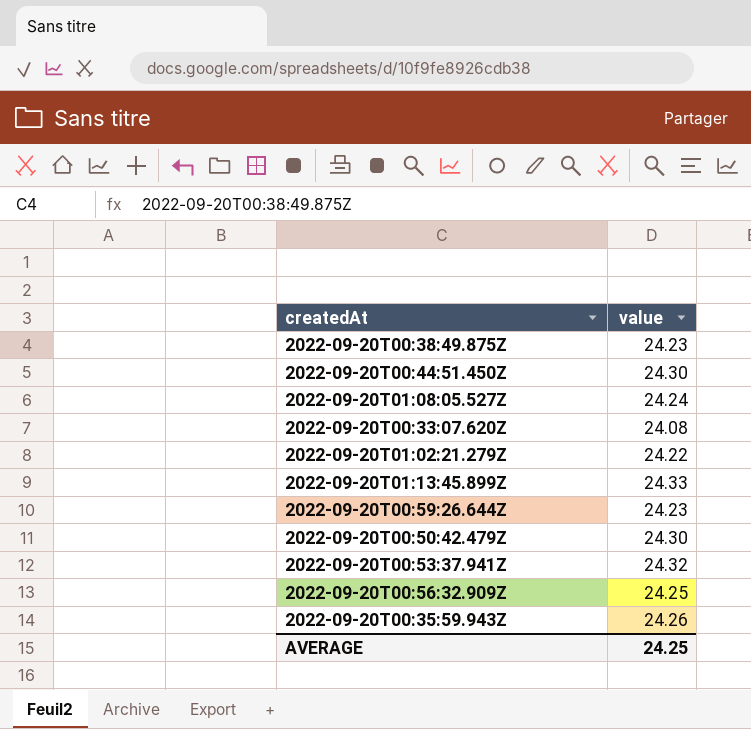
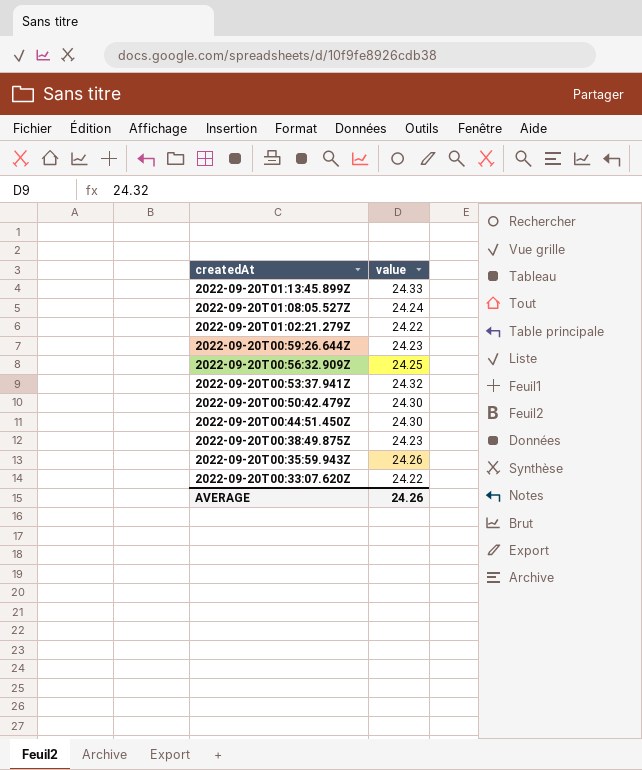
row order: none -> createdAt descending
2022-09-20T00:33:07.620Z | value: 24.08 -> 24.22
AVERAGE | value: 24.25 -> 24.26

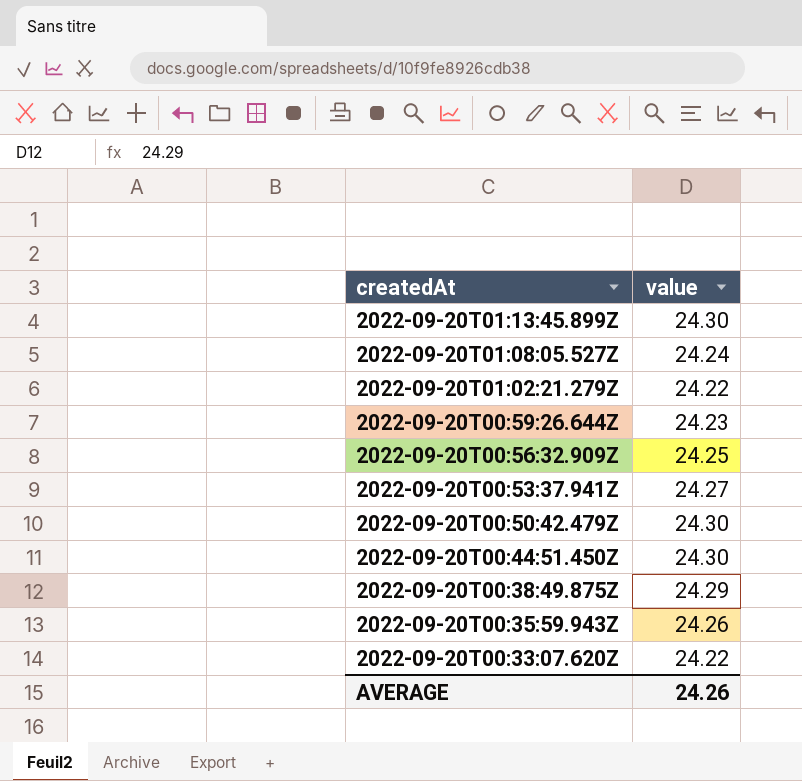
2022-09-20T01:13:45.899Z | value: 24.33 -> 24.30
2022-09-20T00:53:37.941Z | value: 24.32 -> 24.27
2022-09-20T00:38:49.875Z | value: 24.23 -> 24.29

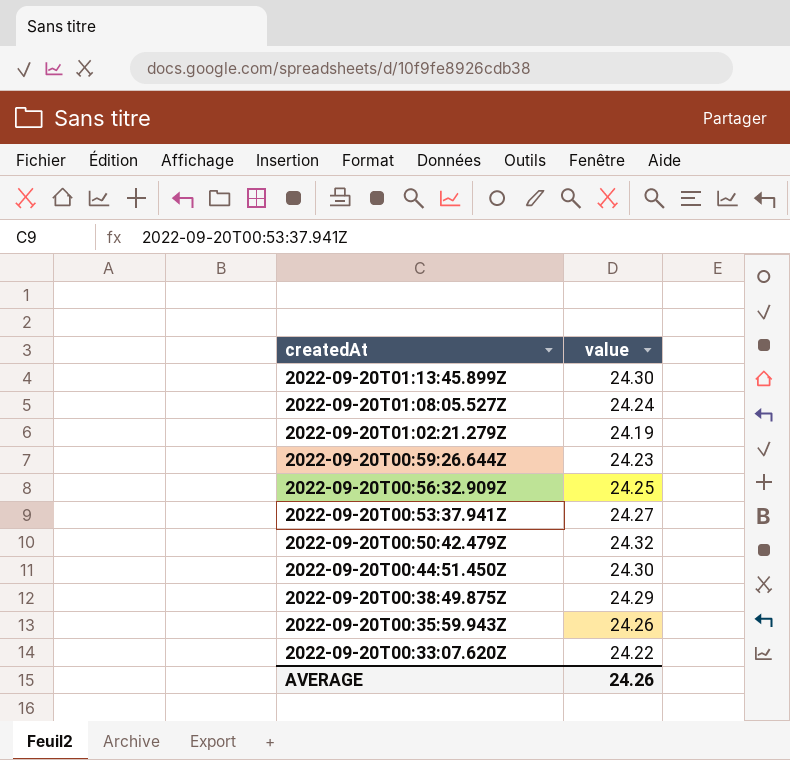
2022-09-20T01:02:21.279Z | value: 24.22 -> 24.19
2022-09-20T00:50:42.479Z | value: 24.30 -> 24.32

